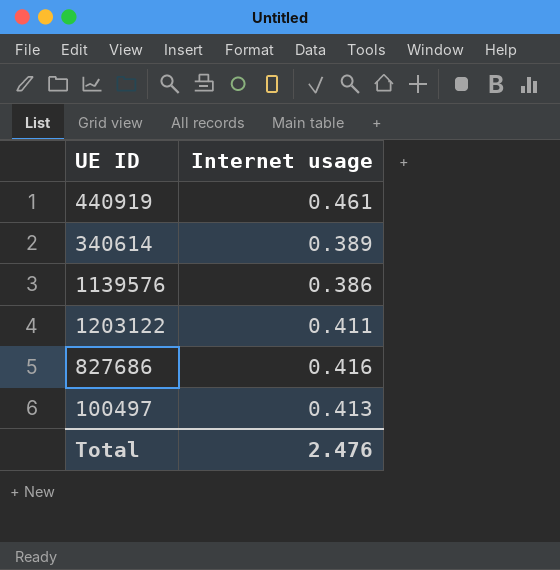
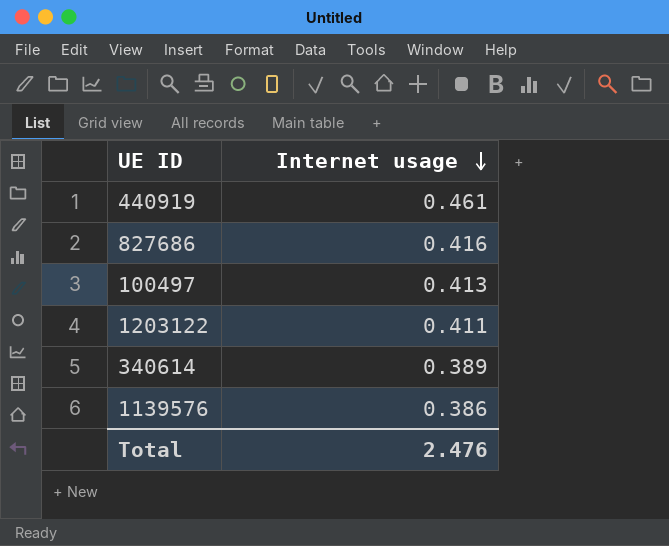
row order: none -> Internet usage descending

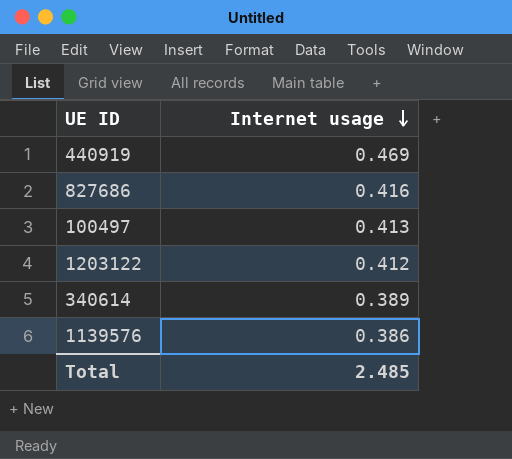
440919 | Internet usage: 0.461 -> 0.469
1203122 | Internet usage: 0.411 -> 0.412
Total | Internet usage: 2.476 -> 2.485

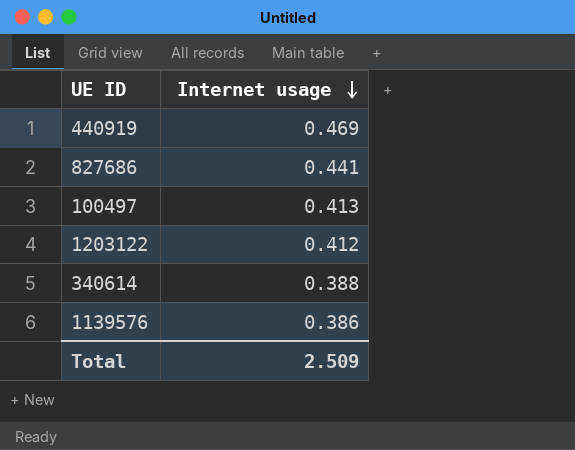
827686 | Internet usage: 0.416 -> 0.441
340614 | Internet usage: 0.389 -> 0.388
Total | Internet usage: 2.485 -> 2.509

